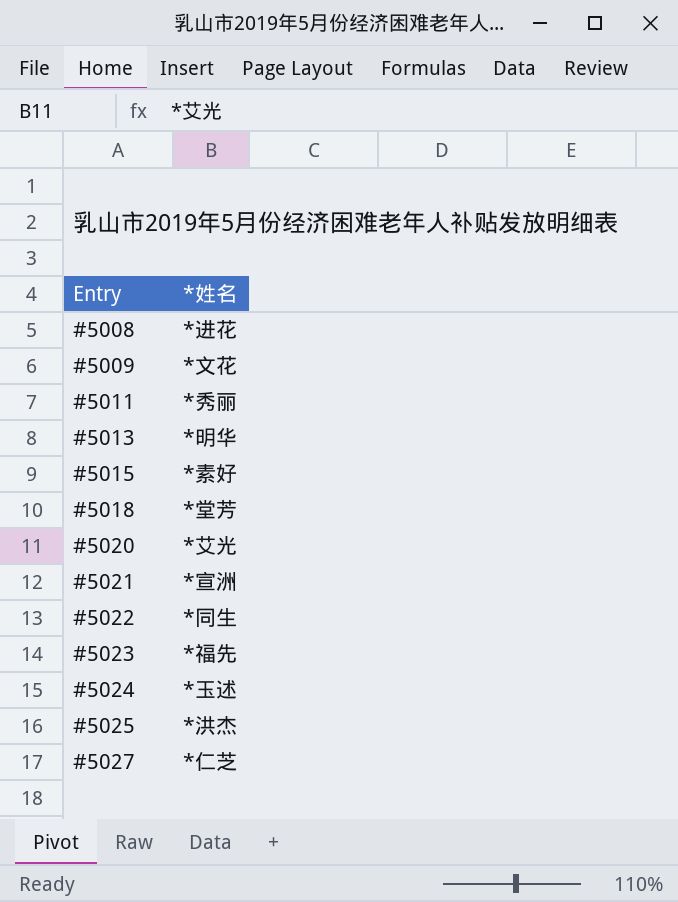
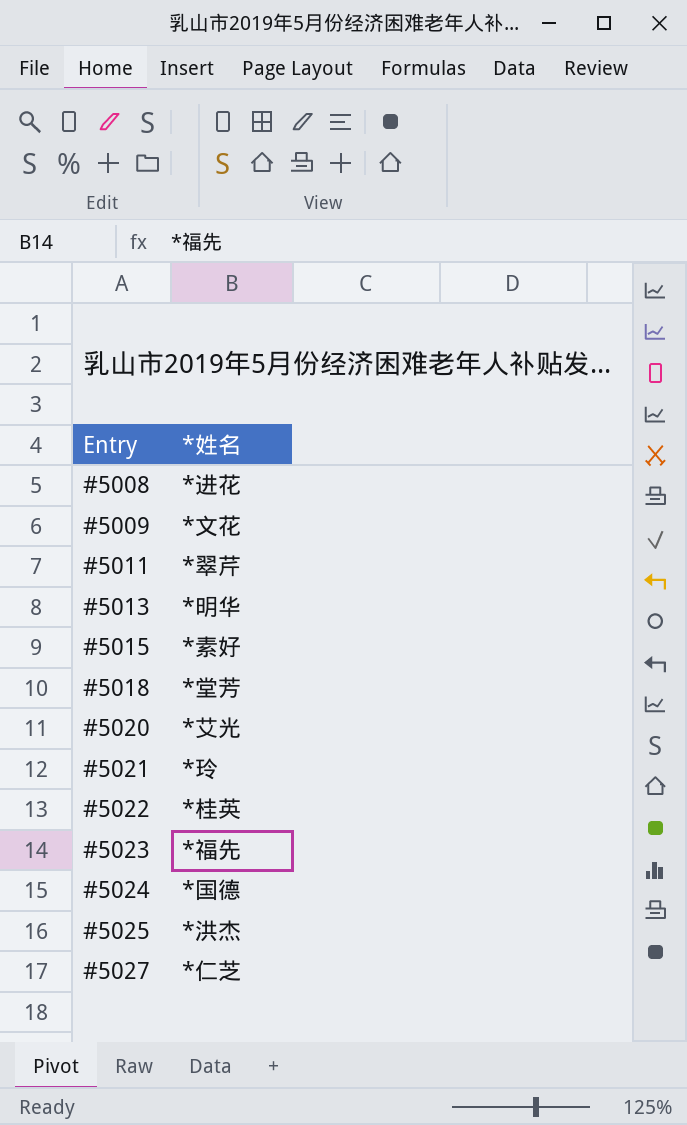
#5011 | *姓名: *秀丽 -> *翠芹
#5021 | *姓名: *宣洲 -> *玲
#5022 | *姓名: *同生 -> *桂英
#5024 | *姓名: *玉述 -> *国德

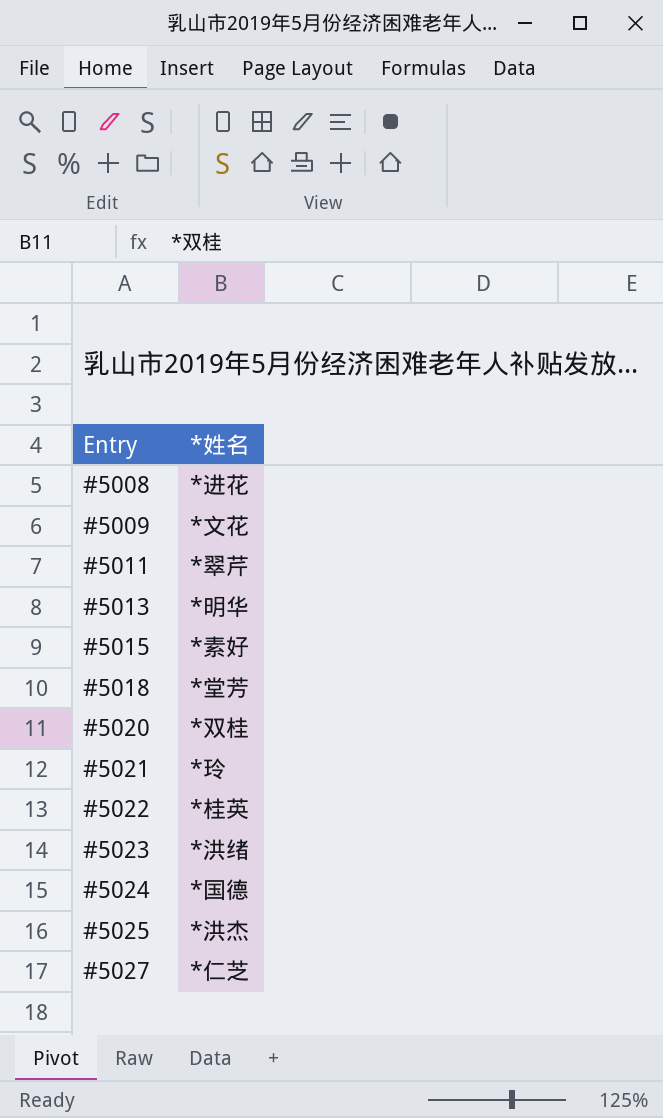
#5020 | *姓名: *艾光 -> *双桂
#5023 | *姓名: *福先 -> *洪绪

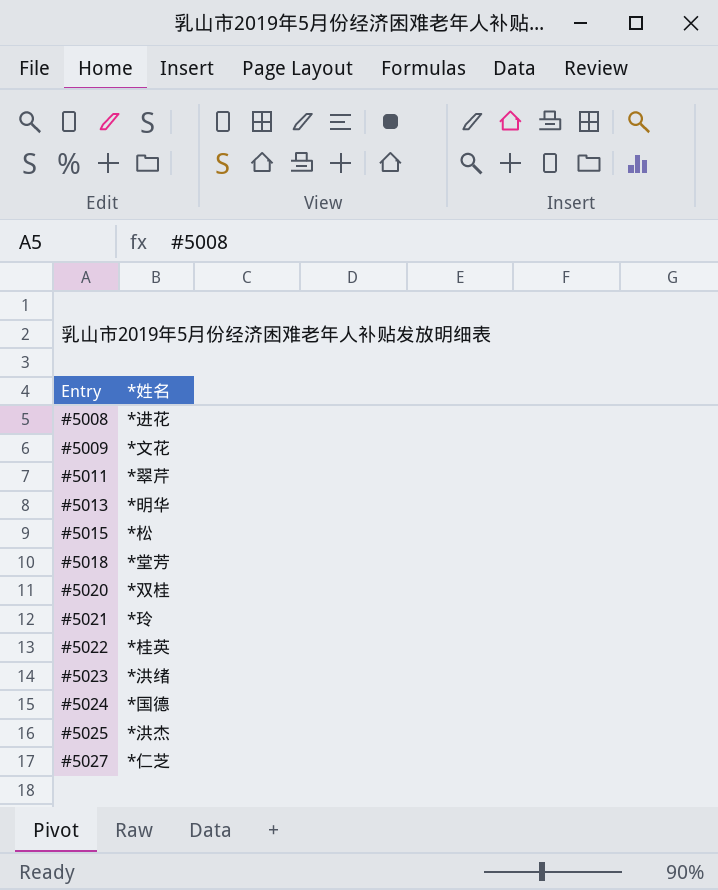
#5015 | *姓名: *素好 -> *松

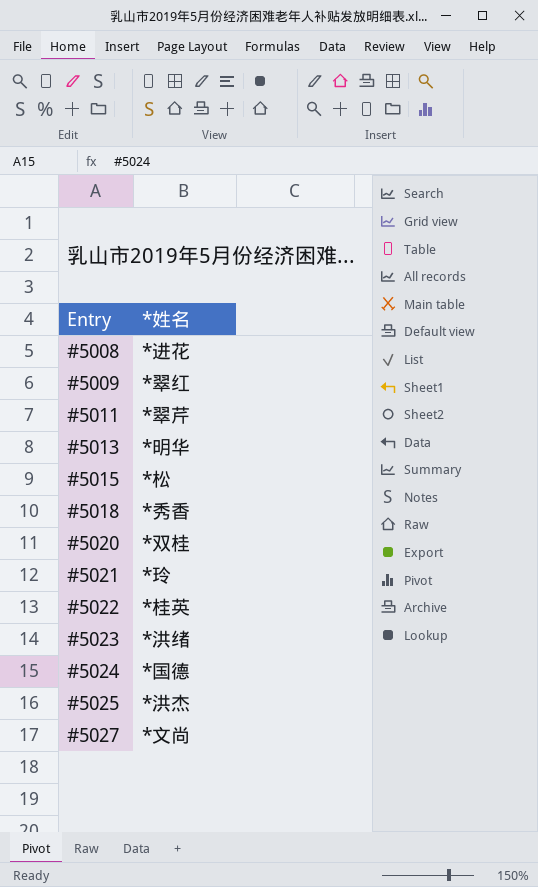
#5009 | *姓名: *文花 -> *翠红
#5018 | *姓名: *堂芳 -> *秀香
#5027 | *姓名: *仁芝 -> *文尚

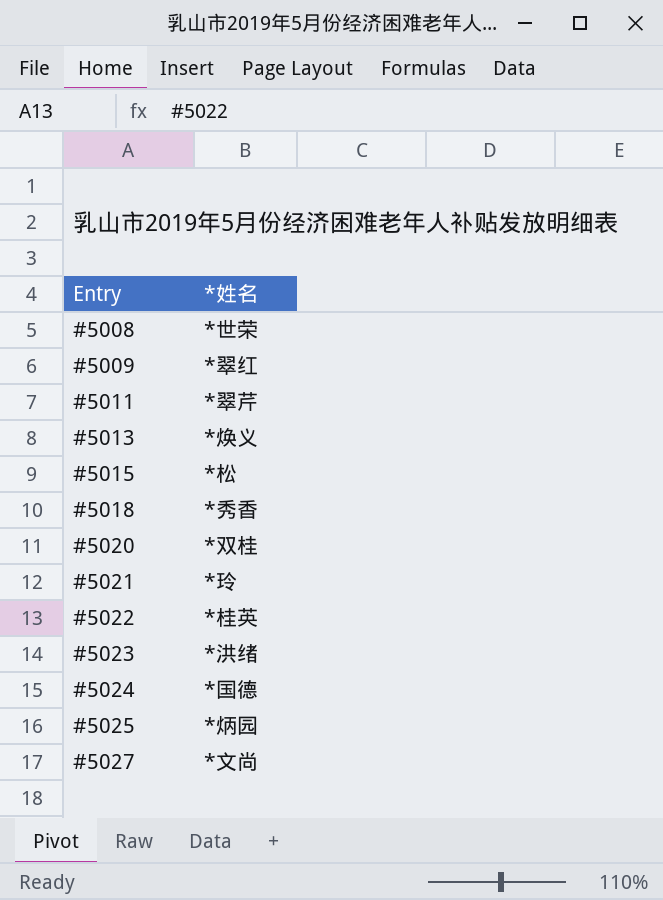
#5008 | *姓名: *进花 -> *世荣
#5013 | *姓名: *明华 -> *焕义
#5025 | *姓名: *洪杰 -> *炳园

